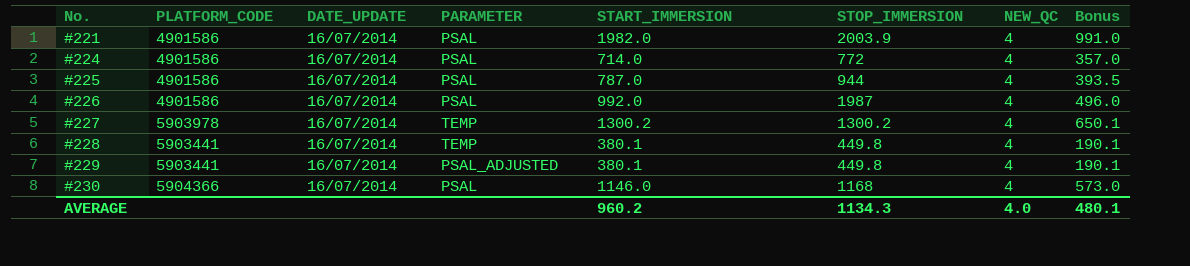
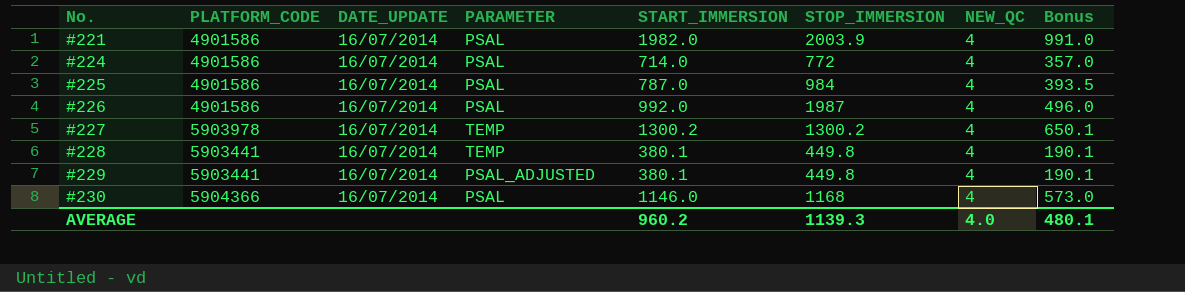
#225 | STOP_IMMERSION: 944 -> 984
AVERAGE | STOP_IMMERSION: 1134.3 -> 1139.3

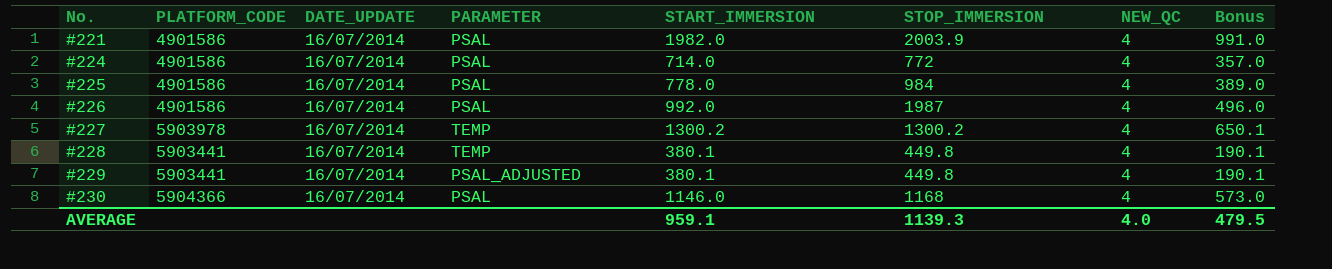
#225 | START_IMMERSION: 787.0 -> 778.0
#225 | Bonus: 393.5 -> 389.0
AVERAGE | START_IMMERSION: 960.2 -> 959.1
AVERAGE | Bonus: 480.1 -> 479.5

